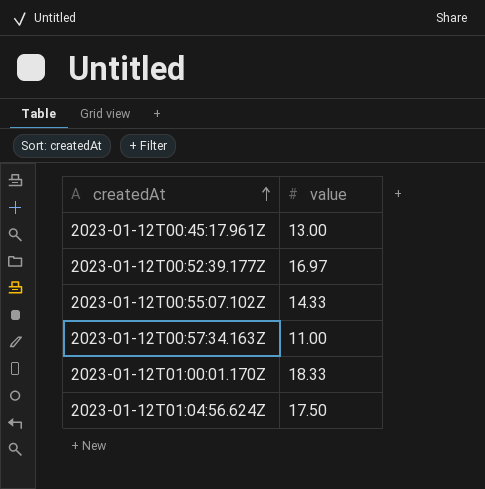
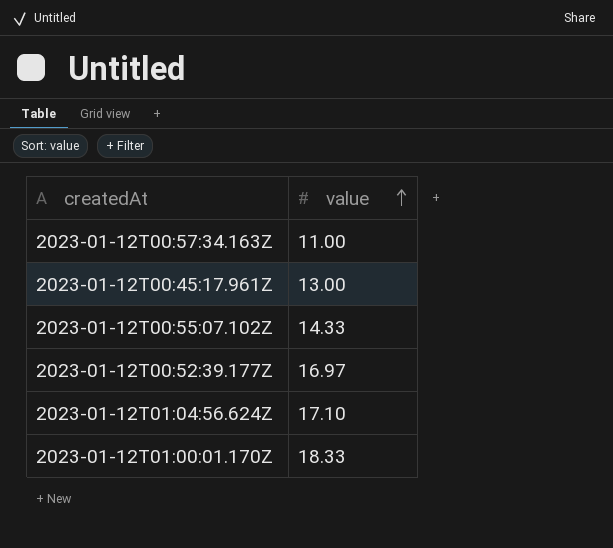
row order: createdAt ascending -> value ascending
2023-01-12T01:04:56.624Z | value: 17.50 -> 17.10

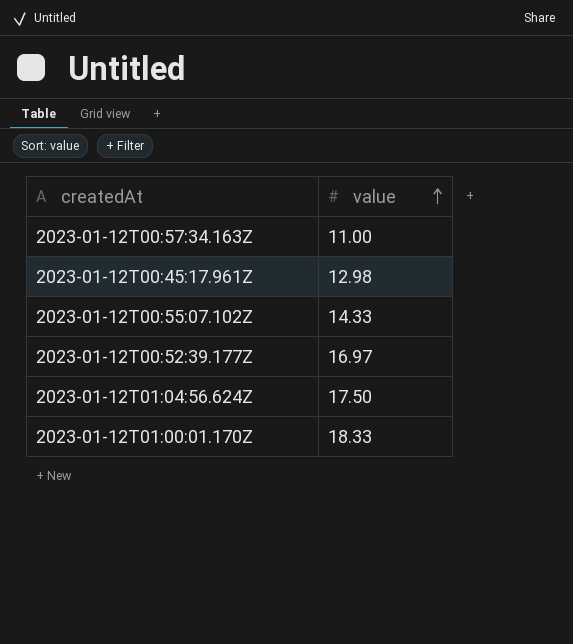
2023-01-12T00:45:17.961Z | value: 13.00 -> 12.98
2023-01-12T01:04:56.624Z | value: 17.10 -> 17.50

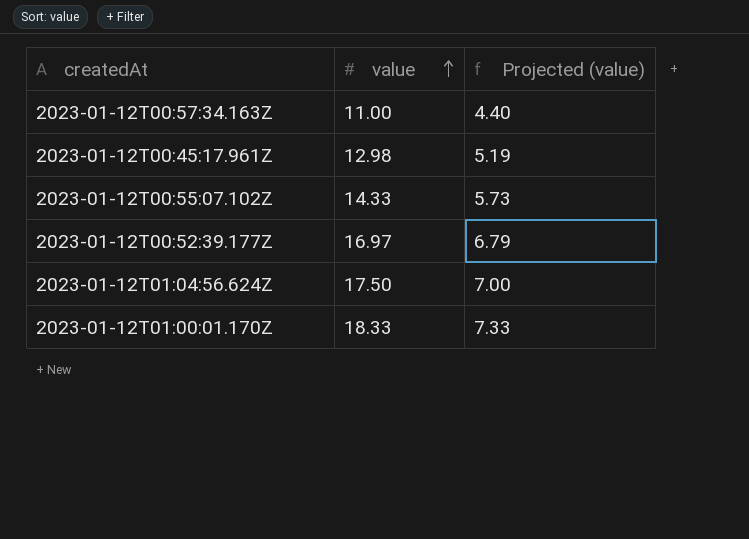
column Projected (value) | formula: none -> [value] * 0.4

